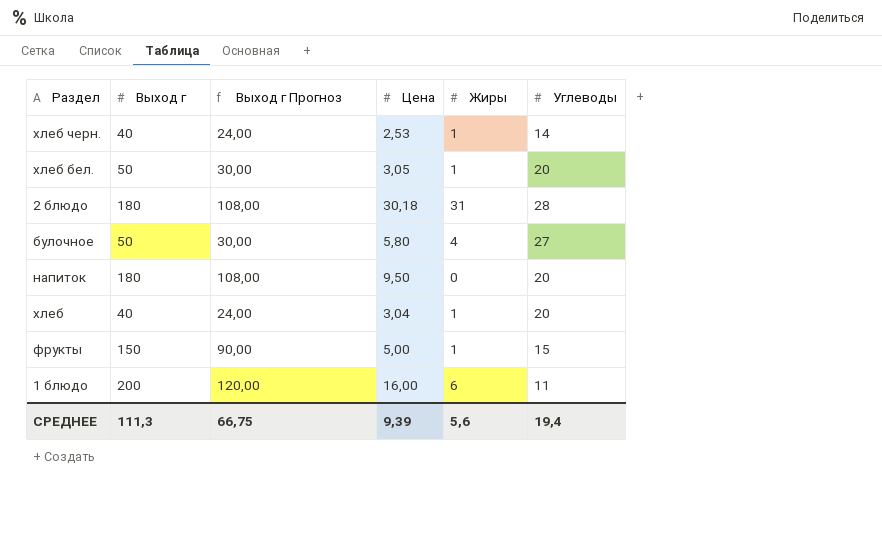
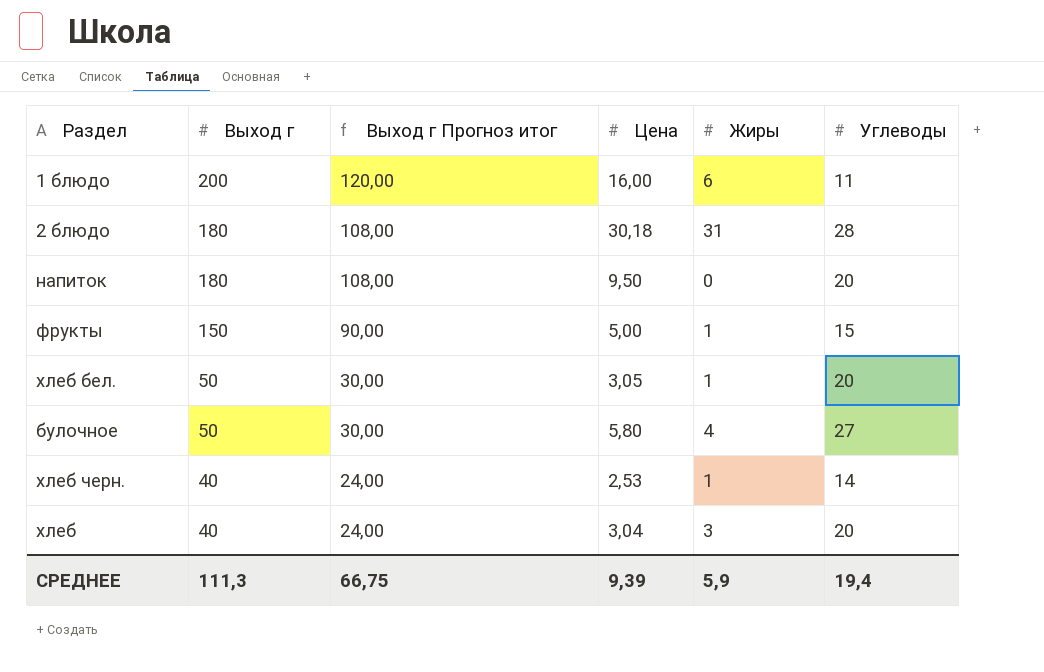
row order: none -> Выход г descending
column name: Выход г Прогноз -> Выход г Прогноз итог
хлеб | Жиры: 1 -> 3
СРЕДНЕЕ | Жиры: 5,6 -> 5,9

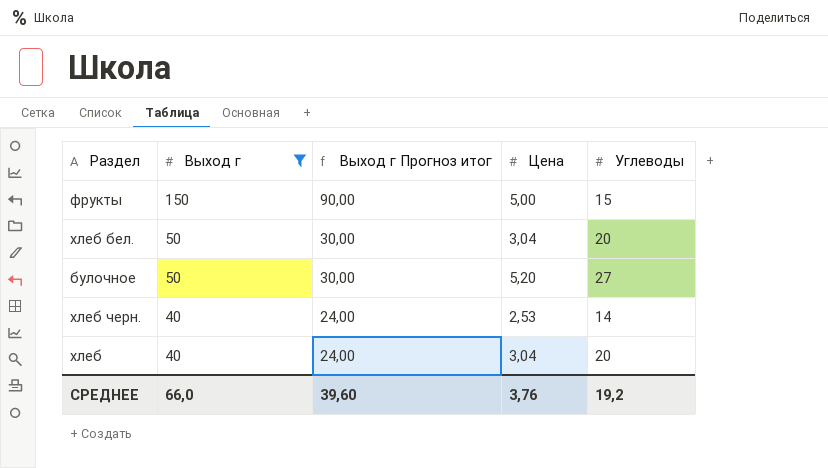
filter: none -> Выход г <= 150
column Жиры | position: 5 -> none
хлеб бел. | Цена: 3,05 -> 3,04
булочное | Цена: 5,80 -> 5,20
СРЕДНЕЕ | Выход г: 111,3 -> 66,0
СРЕДНЕЕ | Выход г Прогноз итог: 66,75 -> 39,60
СРЕДНЕЕ | Цена: 9,39 -> 3,76
СРЕДНЕЕ | Углеводы: 19,4 -> 19,2

